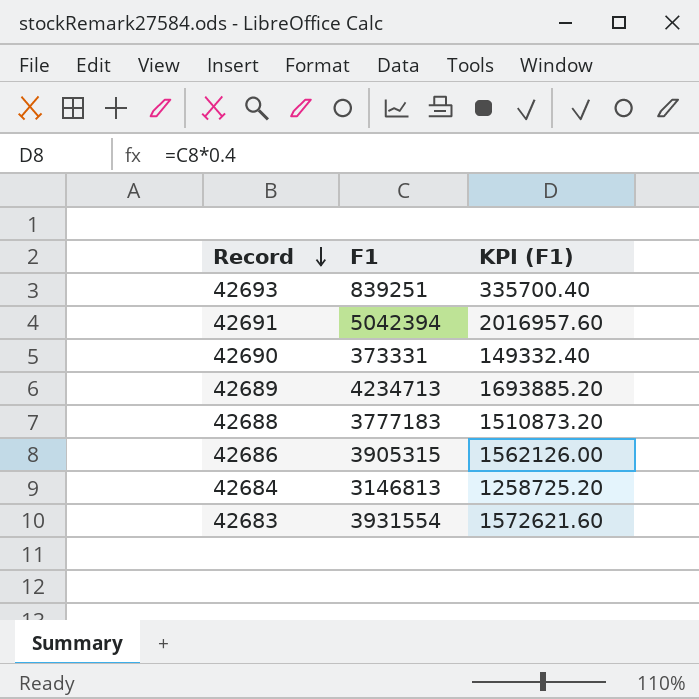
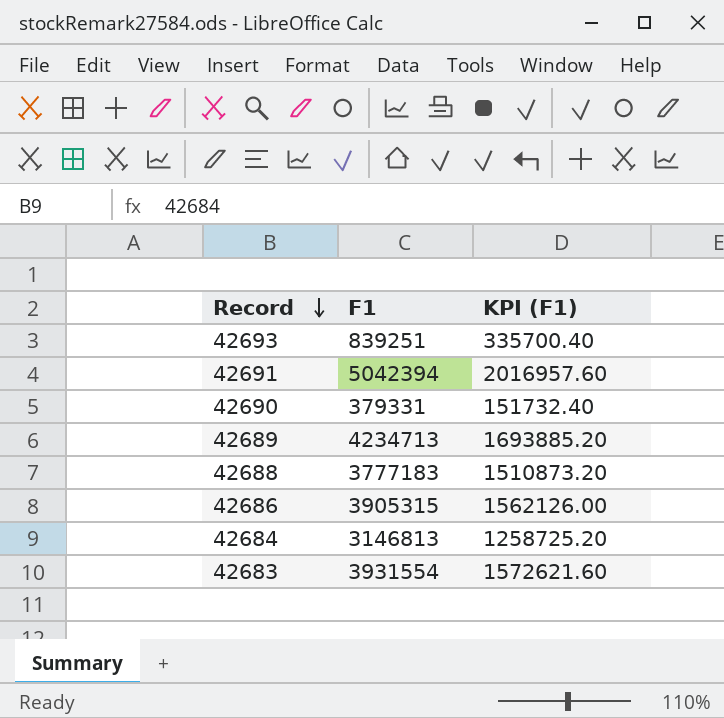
42690 | F1: 373331 -> 379331
42690 | KPI (F1): 149332.40 -> 151732.40

